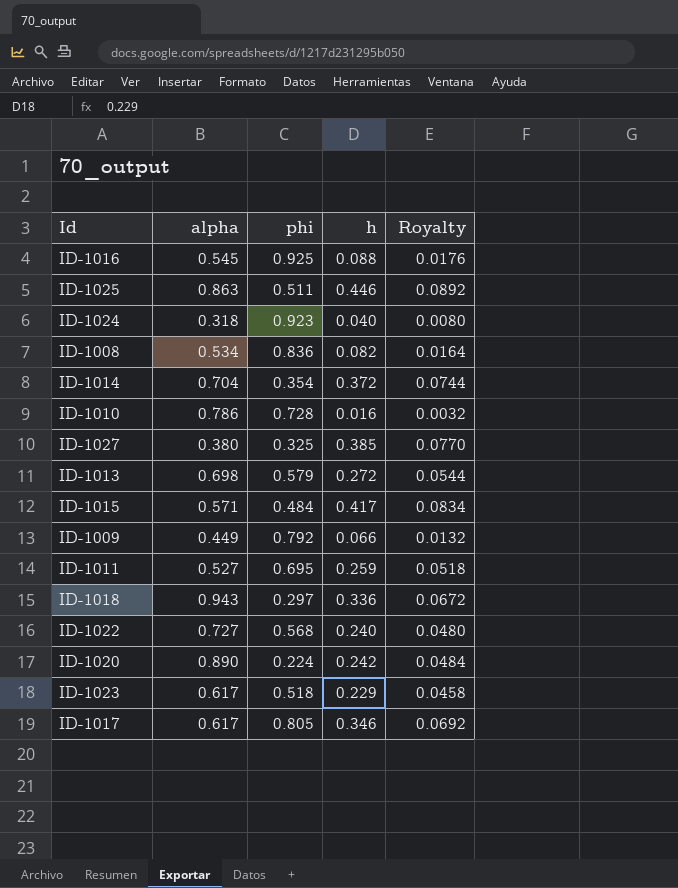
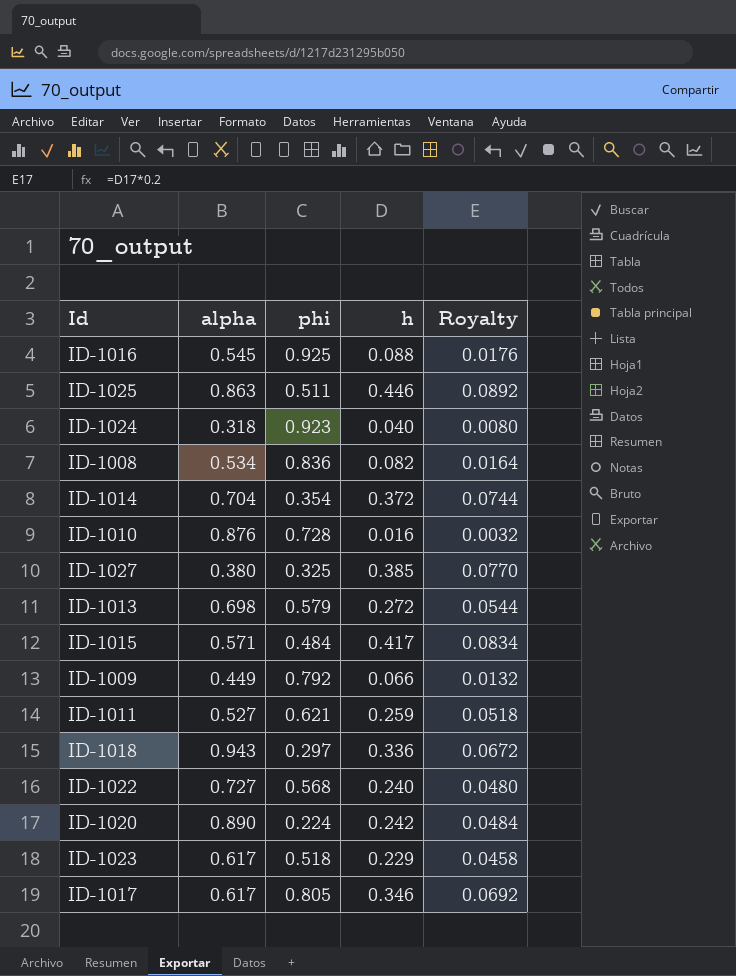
ID-1010 | alpha: 0.786 -> 0.876
ID-1011 | phi: 0.695 -> 0.621

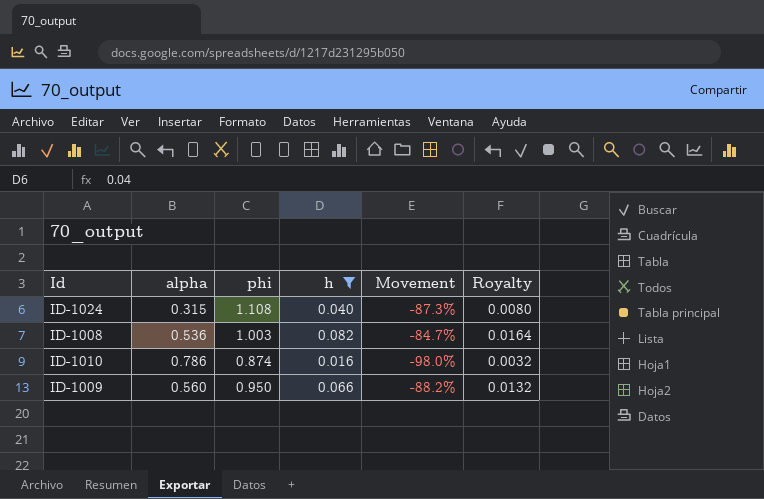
filter: none -> h <= 0.082
column Movement | formula: none -> ([h] - [alpha]) / [alpha]
ID-1024 | alpha: 0.318 -> 0.315
ID-1024 | phi: 0.923 -> 1.108
ID-1008 | alpha: 0.534 -> 0.536
ID-1008 | phi: 0.836 -> 1.003
ID-1010 | alpha: 0.876 -> 0.786
ID-1010 | phi: 0.728 -> 0.874
ID-1009 | alpha: 0.449 -> 0.560
ID-1009 | phi: 0.792 -> 0.950

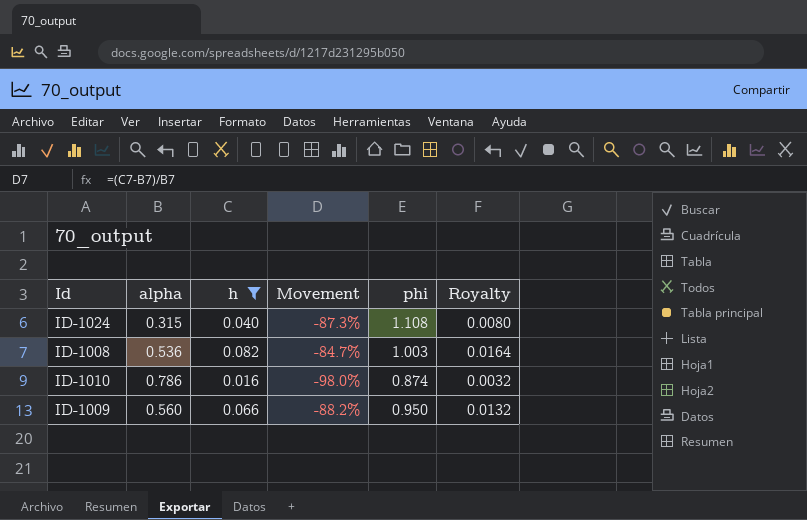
column phi | position: 3 -> 5

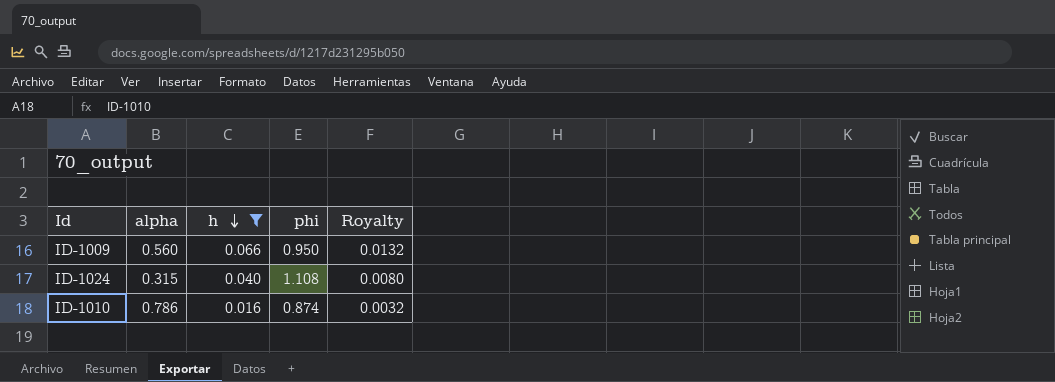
row order: none -> h descending
column Movement | formula: ([h] - [alpha]) / [alpha] -> none
row ID-1008: 0.536 | 0.082 | -84.7% | 1.003 | 0.0164 -> none

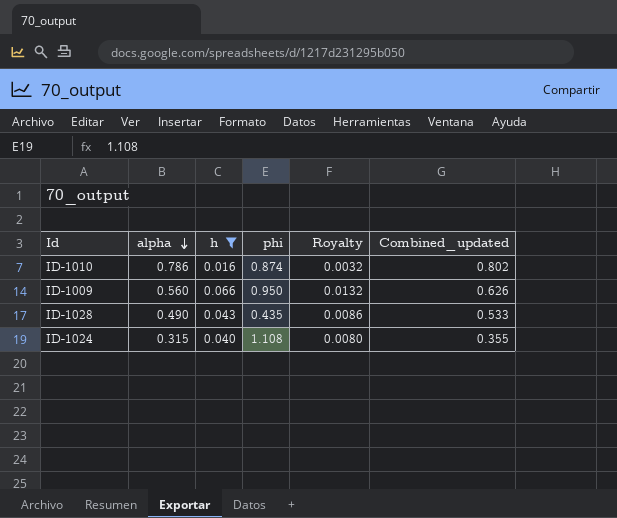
row order: h descending -> alpha descending
column Combined_updated | formula: none -> [alpha] + [h]
row ID-1028: none -> 0.490 | 0.043 | 0.435 | 0.0086 | 0.533

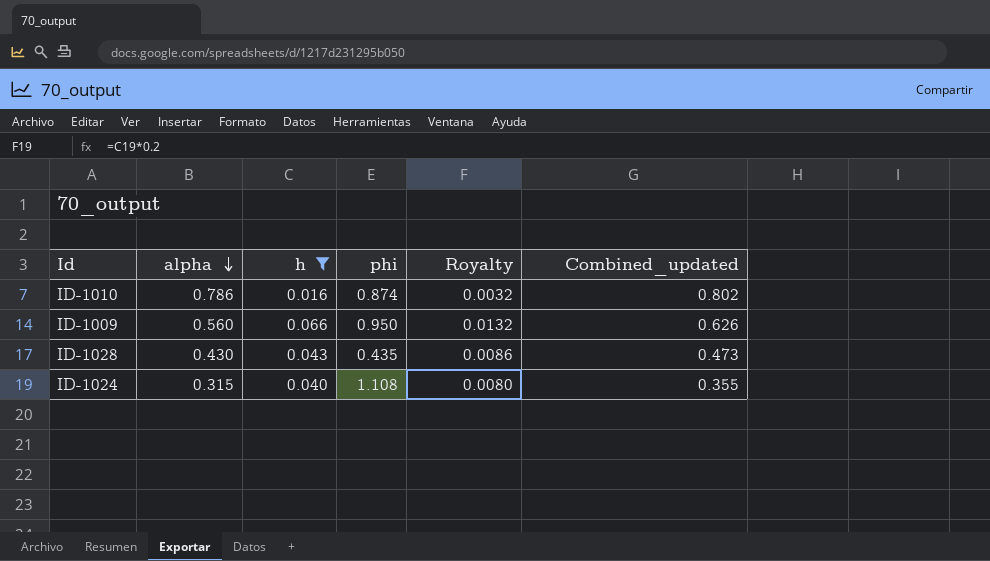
ID-1028 | alpha: 0.490 -> 0.430
ID-1028 | Combined_updated: 0.533 -> 0.473

